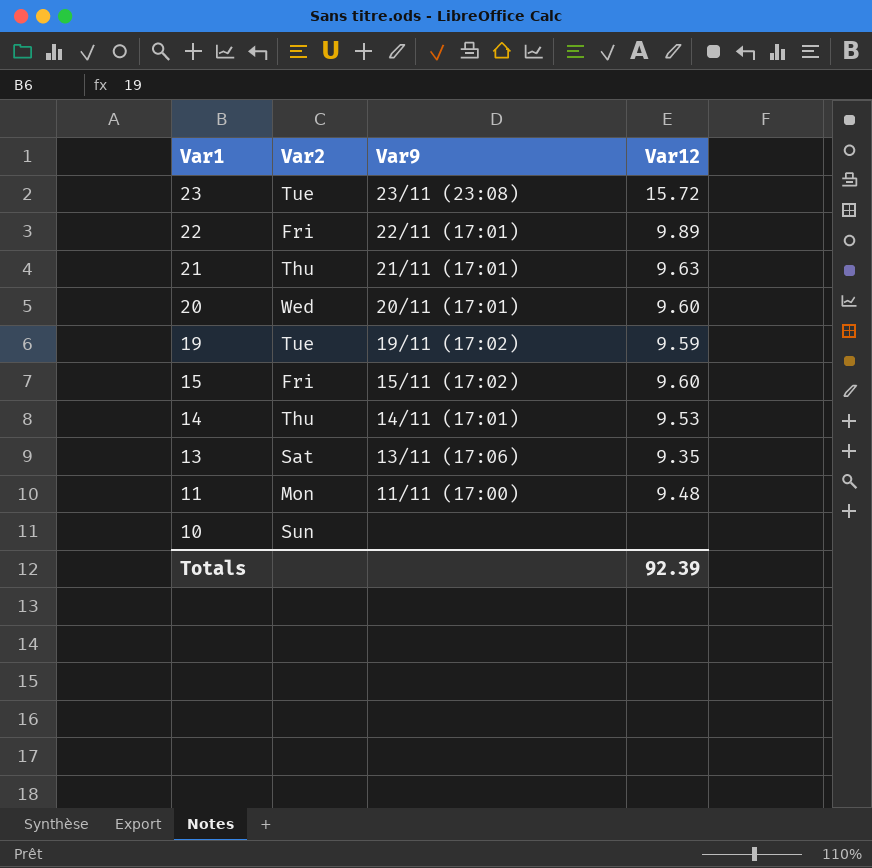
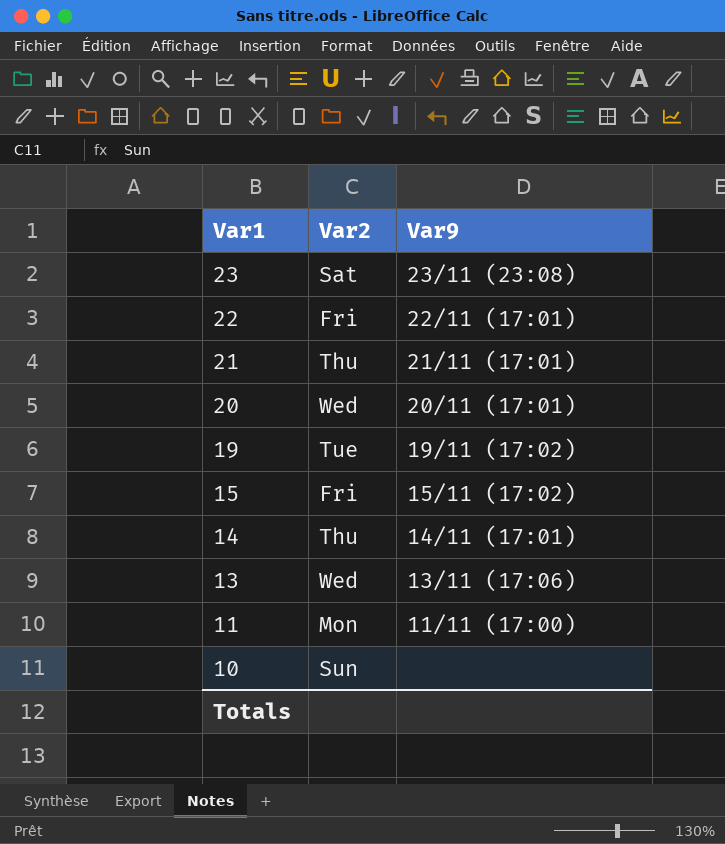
column Var12 | position: 4 -> none
23 | Var2: Tue -> Sat
13 | Var2: Sat -> Wed

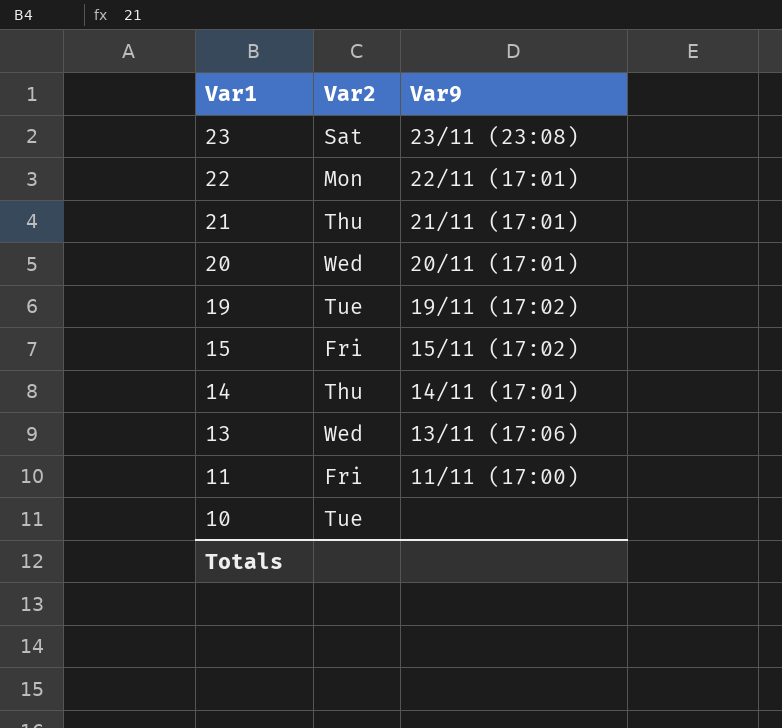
22 | Var2: Fri -> Mon
11 | Var2: Mon -> Fri
10 | Var2: Sun -> Tue

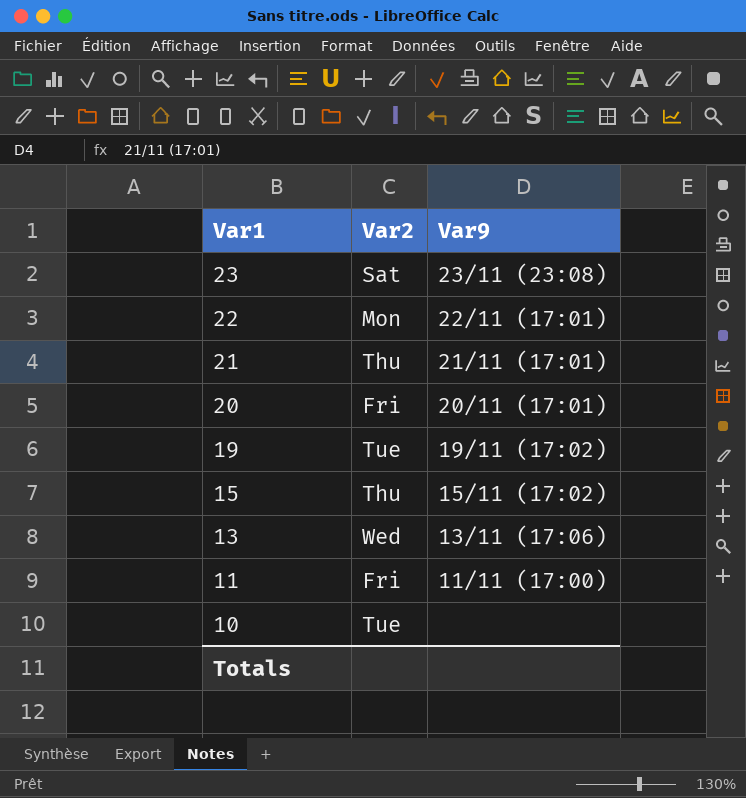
row 14: Thu | 14/11 (17:01) -> none
20 | Var2: Wed -> Fri
15 | Var2: Fri -> Thu

